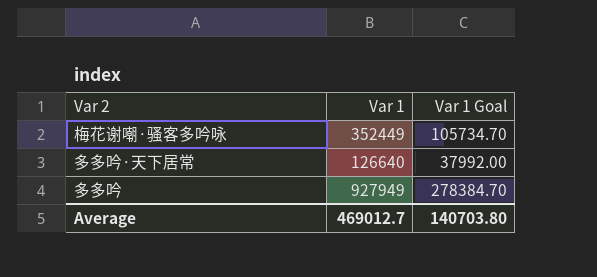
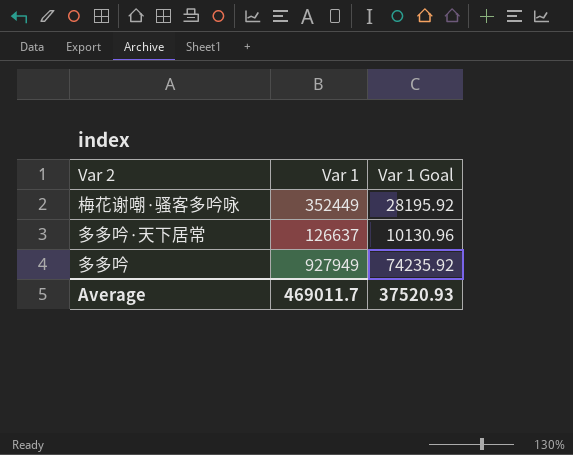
column Var 1 Goal | formula: [Var 1] * 0.3 -> [Var 1] * 0.08
多多吟·天下居常 | Var 1: 126640 -> 126637
Average | Var 1: 469012.7 -> 469011.7
Average | Var 1 Goal: 140703.80 -> 37520.93

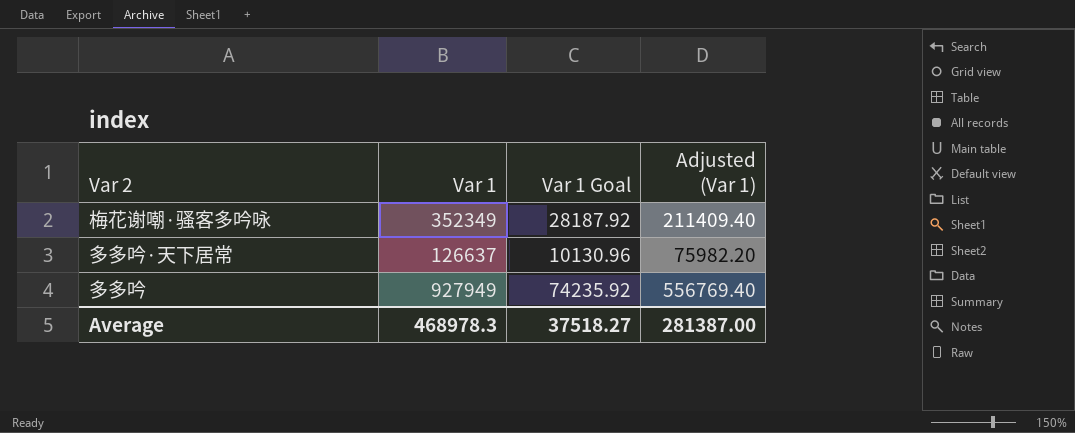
column Adjusted (Var 1) | formula: none -> [Var 1] * 0.6
梅花谢嘲·骚客多吟咏 | Var 1: 352449 -> 352349
梅花谢嘲·骚客多吟咏 | Var 1 Goal: 28195.92 -> 28187.92
Average | Var 1: 469011.7 -> 468978.3
Average | Var 1 Goal: 37520.93 -> 37518.27

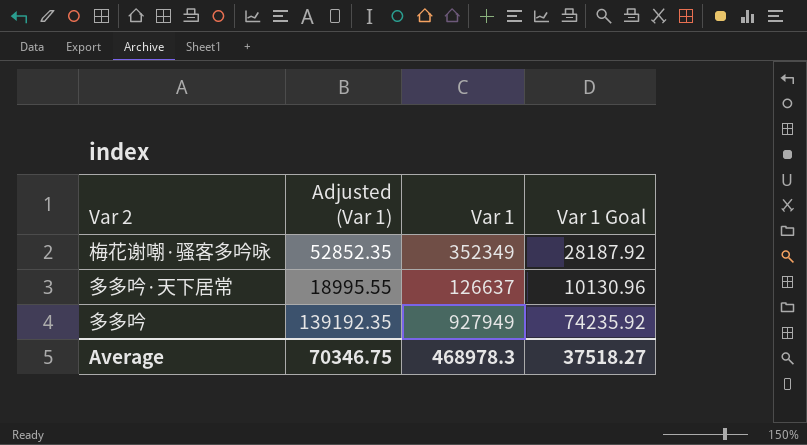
column Adjusted (Var 1) | formula: [Var 1] * 0.6 -> [Var 1] * 0.15
column Adjusted (Var 1) | position: 4 -> 2
Average | Adjusted (Var 1): 281387.00 -> 70346.75

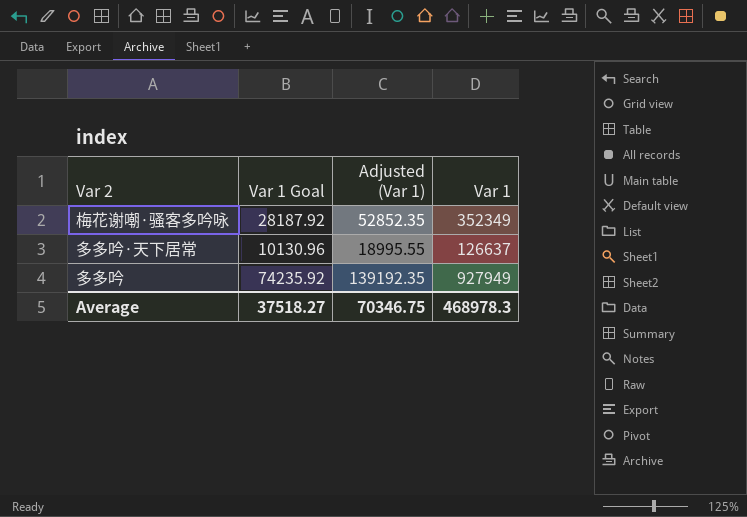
column Var 1 Goal | position: 4 -> 2

